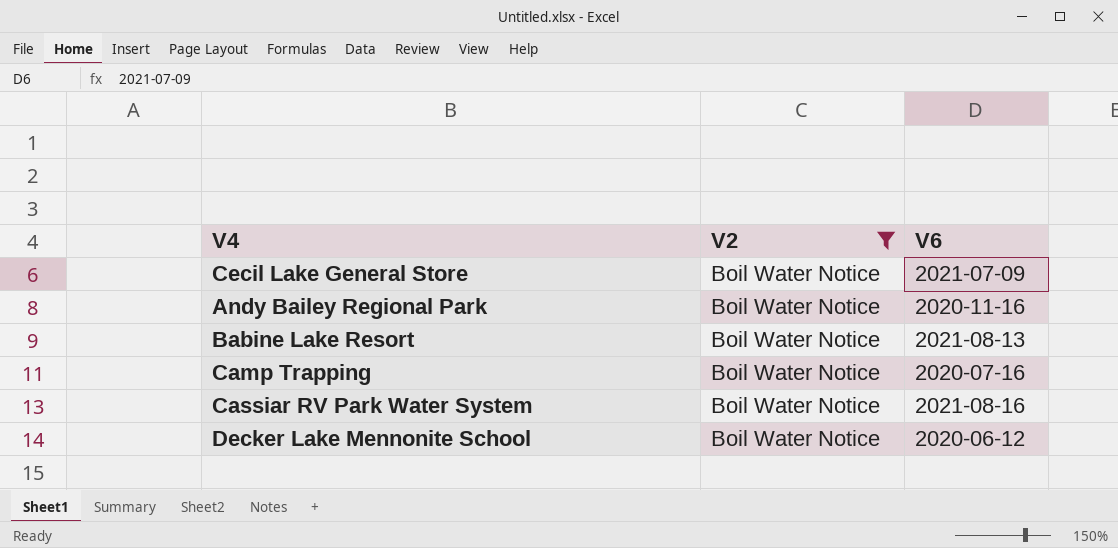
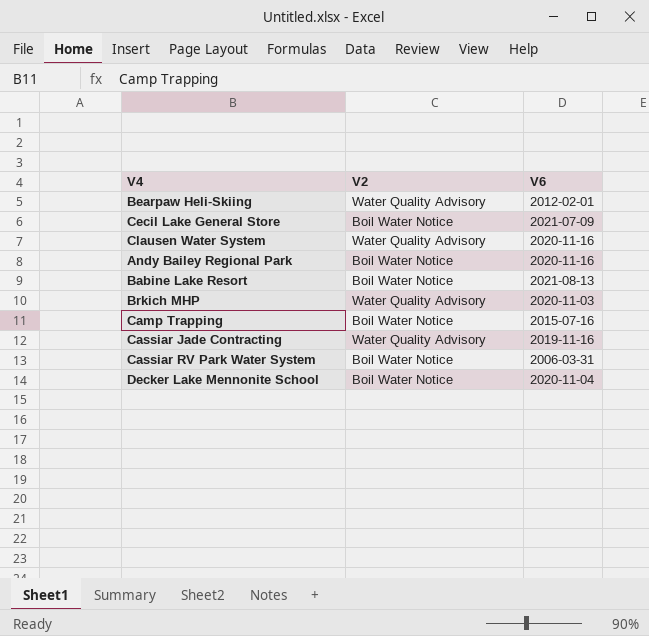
filter: V2 = Boil Water Notice -> none
Camp Trapping | V6: 2020-07-16 -> 2015-07-16
Cassiar RV Park Water System | V6: 2021-08-16 -> 2006-03-31
Decker Lake Mennonite School | V6: 2020-06-12 -> 2020-11-04

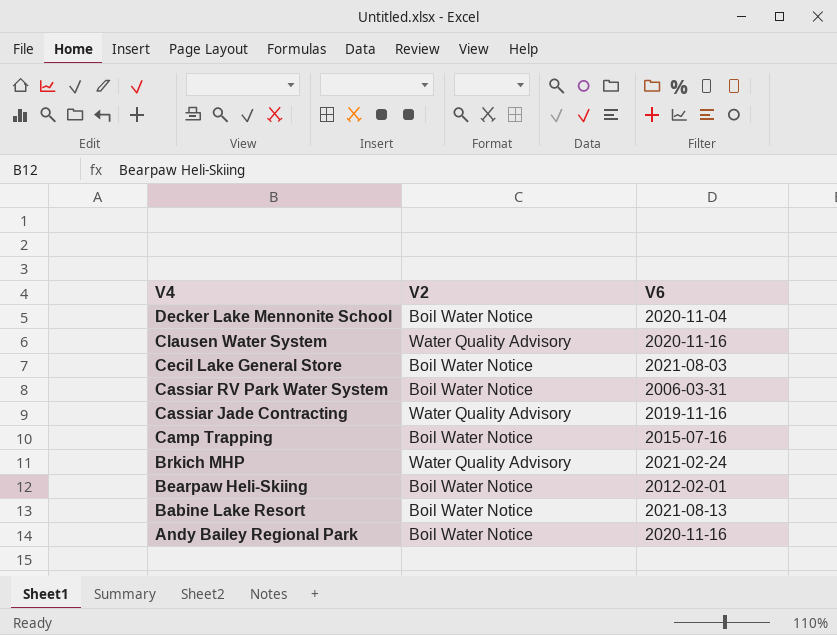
row order: none -> V4 descending
Cecil Lake General Store | V6: 2021-07-09 -> 2021-08-03
Brkich MHP | V6: 2020-11-03 -> 2021-02-24
Bearpaw Heli-Skiing | V2: Water Quality Advisory -> Boil Water Notice

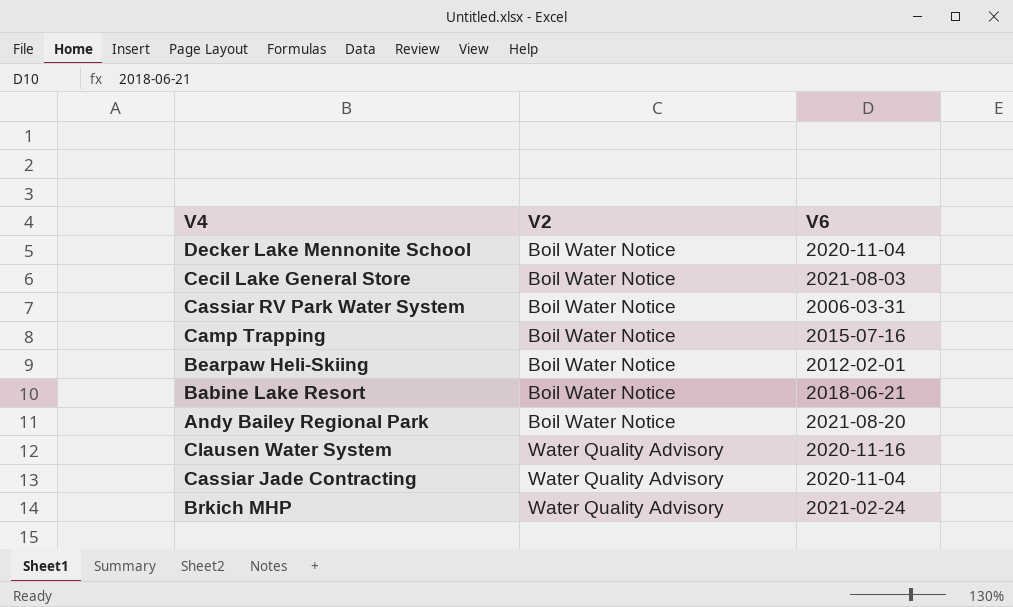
row order: V4 descending -> V2 ascending
Babine Lake Resort | V6: 2021-08-13 -> 2018-06-21
Andy Bailey Regional Park | V6: 2020-11-16 -> 2021-08-20
Cassiar Jade Contracting | V6: 2019-11-16 -> 2020-11-04

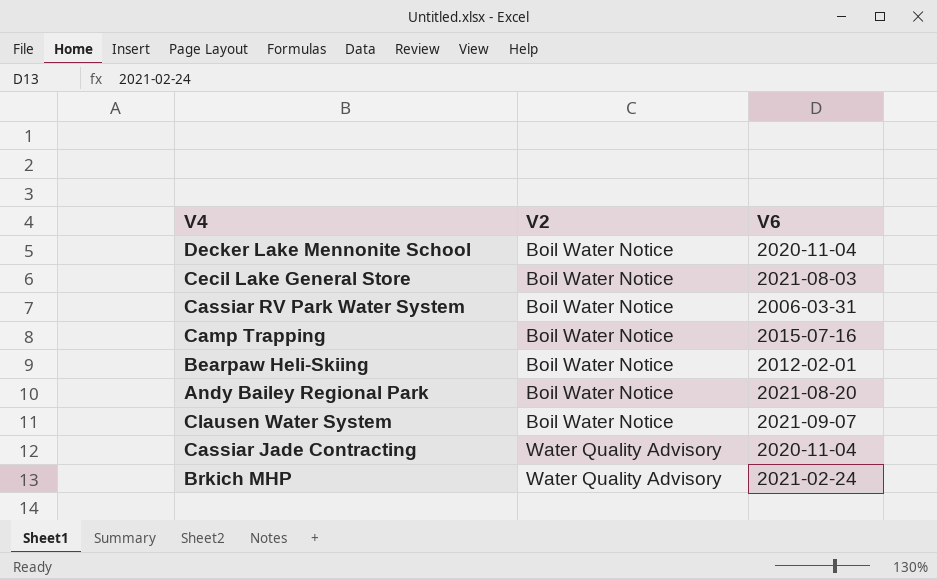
row Babine Lake Resort: Boil Water Notice | 2018-06-21 -> none
Clausen Water System | V2: Water Quality Advisory -> Boil Water Notice
Clausen Water System | V6: 2020-11-16 -> 2021-09-07

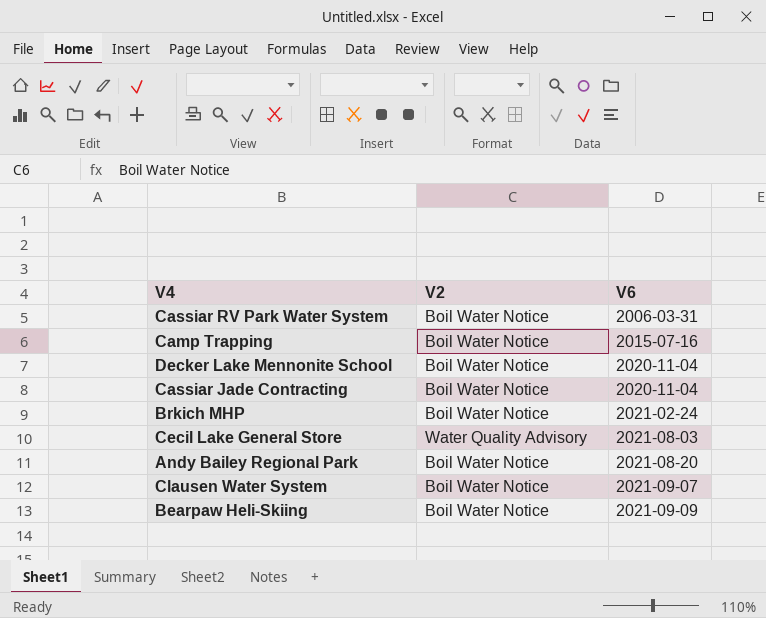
row order: V2 ascending -> V6 ascending
Cassiar Jade Contracting | V2: Water Quality Advisory -> Boil Water Notice
Brkich MHP | V2: Water Quality Advisory -> Boil Water Notice
Cecil Lake General Store | V2: Boil Water Notice -> Water Quality Advisory
Bearpaw Heli-Skiing | V6: 2012-02-01 -> 2021-09-09

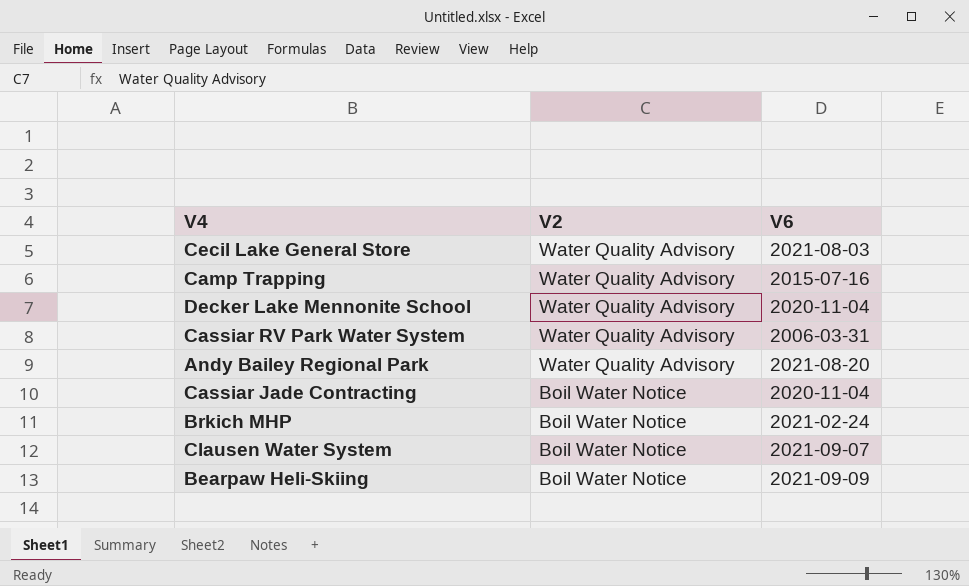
row order: V6 ascending -> V2 descending
Camp Trapping | V2: Boil Water Notice -> Water Quality Advisory
Decker Lake Mennonite School | V2: Boil Water Notice -> Water Quality Advisory
Cassiar RV Park Water System | V2: Boil Water Notice -> Water Quality Advisory
Andy Bailey Regional Park | V2: Boil Water Notice -> Water Quality Advisory

